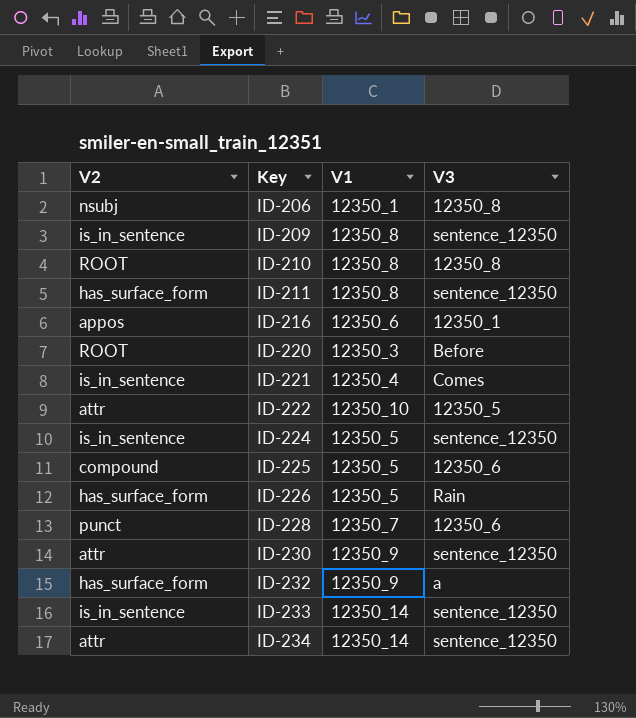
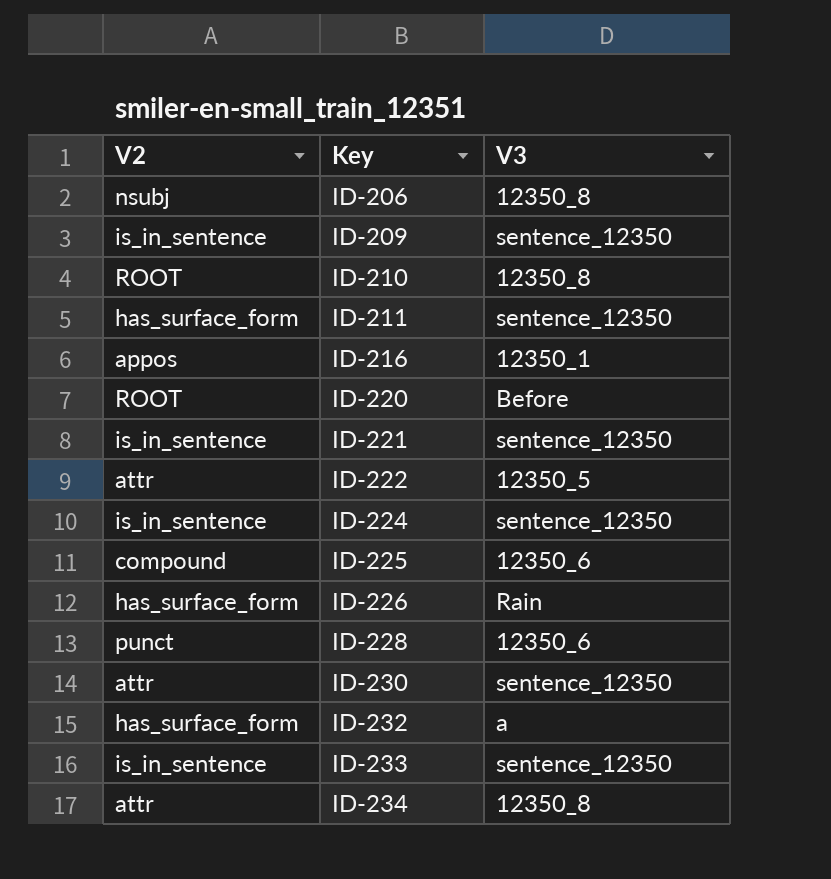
column V1 | position: 3 -> none
ID-221 | V3: Comes -> sentence_12350
ID-234 | V3: sentence_12350 -> 12350_8

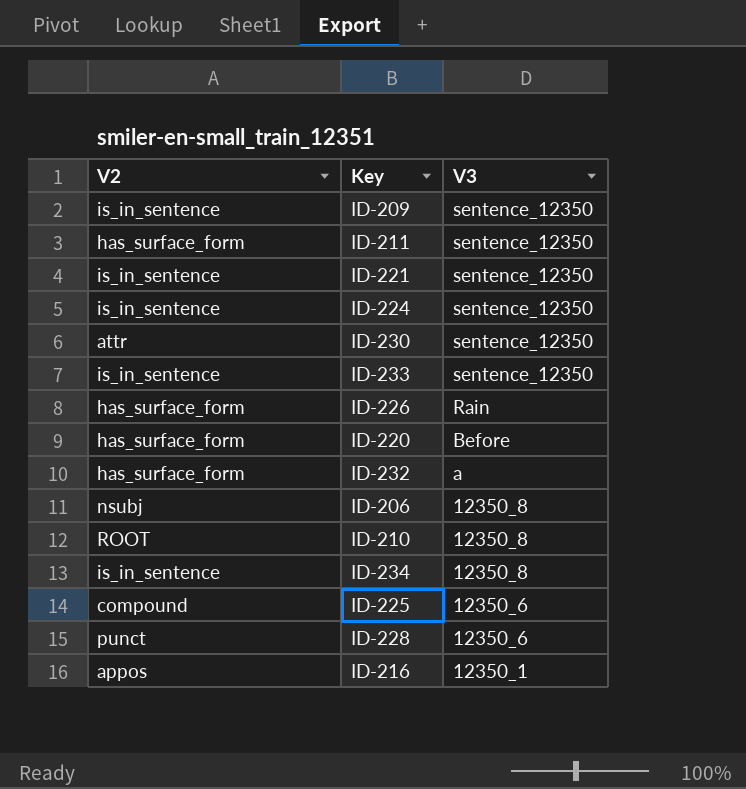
row order: Key ascending -> V3 descending
row ID-222: attr | 12350_5 -> none
ID-220 | V2: ROOT -> has_surface_form
ID-234 | V2: attr -> is_in_sentence

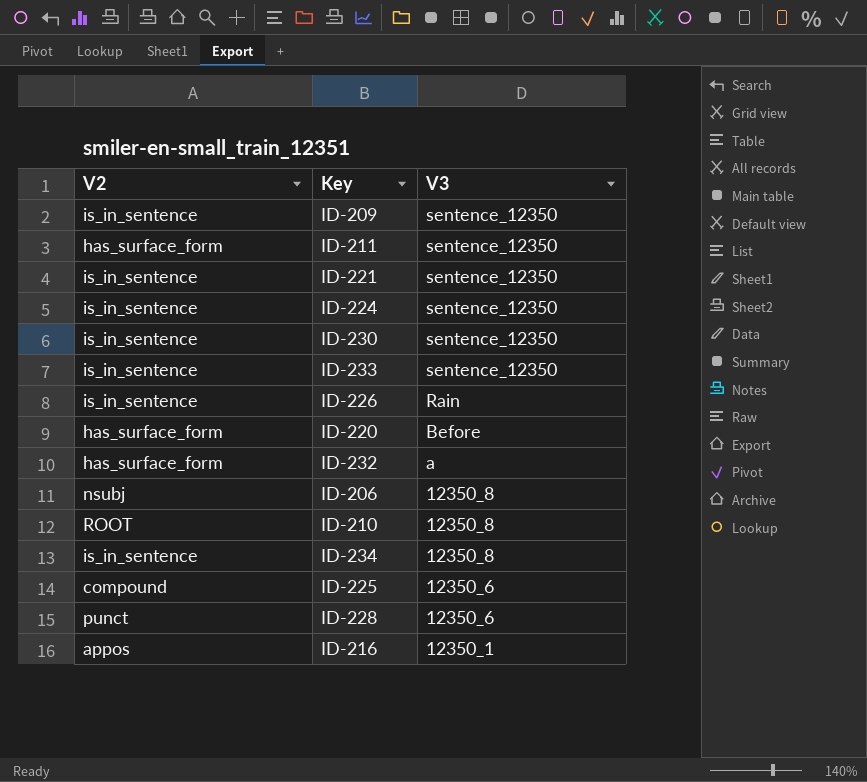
ID-230 | V2: attr -> is_in_sentence
ID-226 | V2: has_surface_form -> is_in_sentence

